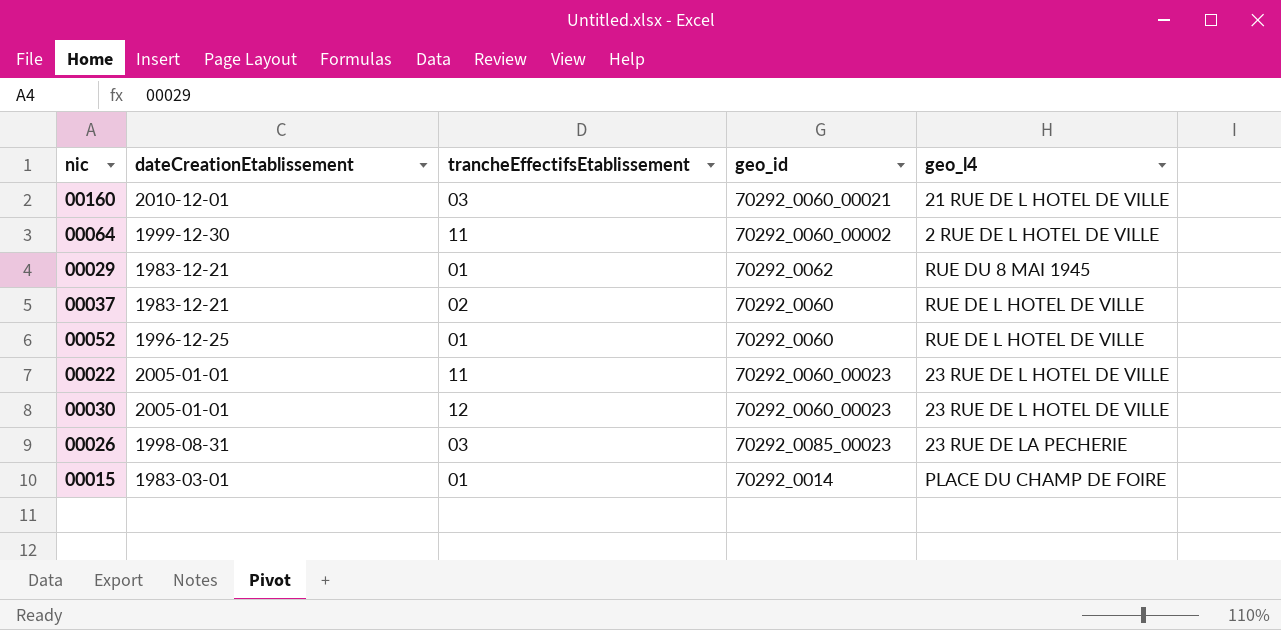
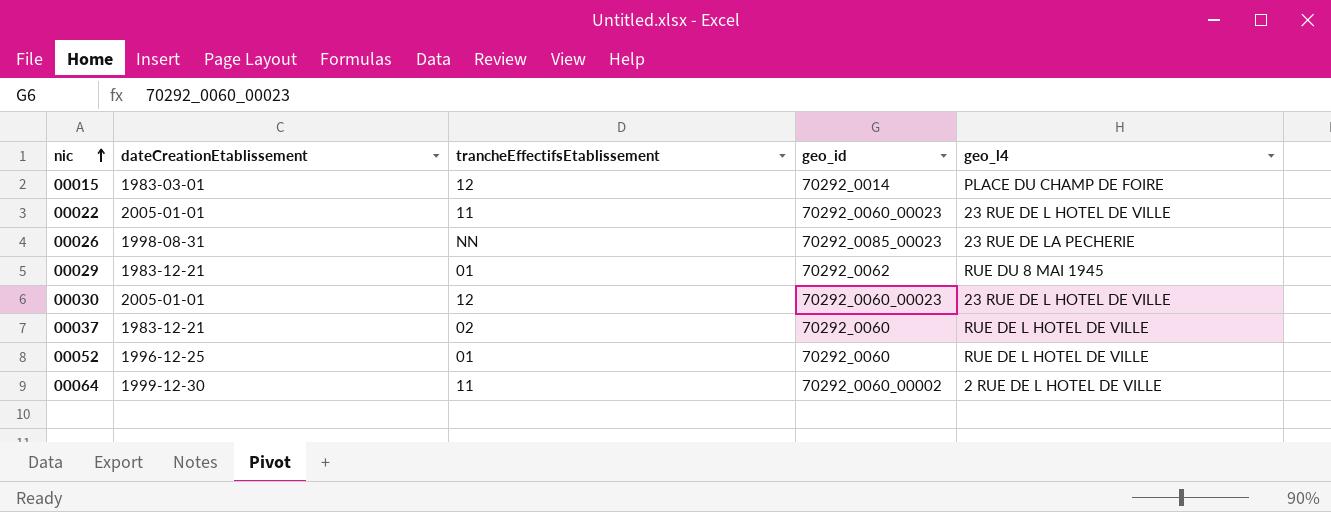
row order: none -> nic ascending
row 00160: 2010-12-01 | 03 | 70292_0060_00021 | 21 RUE DE L HOTEL DE VILLE -> none
00015 | trancheEffectifsEtablissement: 01 -> 12
00026 | trancheEffectifsEtablissement: 03 -> NN

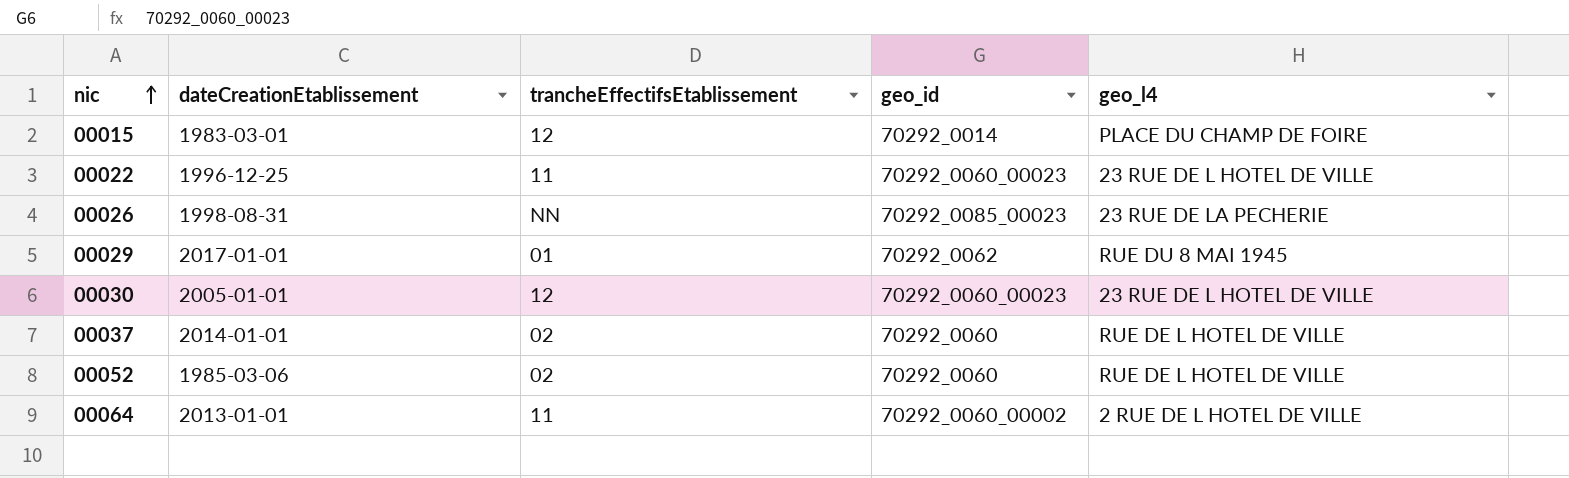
00022 | dateCreationEtablissement: 2005-01-01 -> 1996-12-25
00029 | dateCreationEtablissement: 1983-12-21 -> 2017-01-01
00037 | dateCreationEtablissement: 1983-12-21 -> 2014-01-01
00052 | dateCreationEtablissement: 1996-12-25 -> 1985-03-06
00052 | trancheEffectifsEtablissement: 01 -> 02
00064 | dateCreationEtablissement: 1999-12-30 -> 2013-01-01

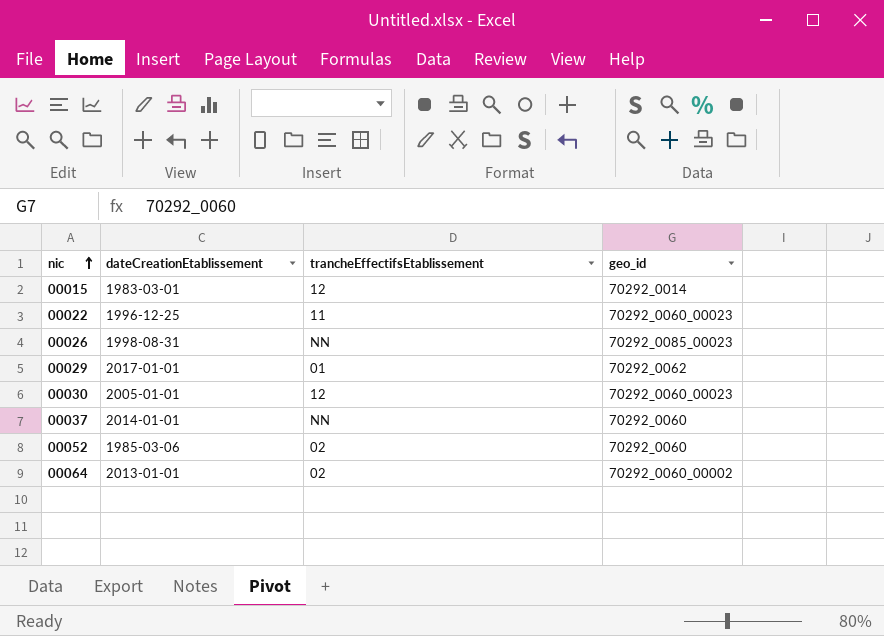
column geo_l4 | position: 5 -> none
00037 | trancheEffectifsEtablissement: 02 -> NN
00064 | trancheEffectifsEtablissement: 11 -> 02

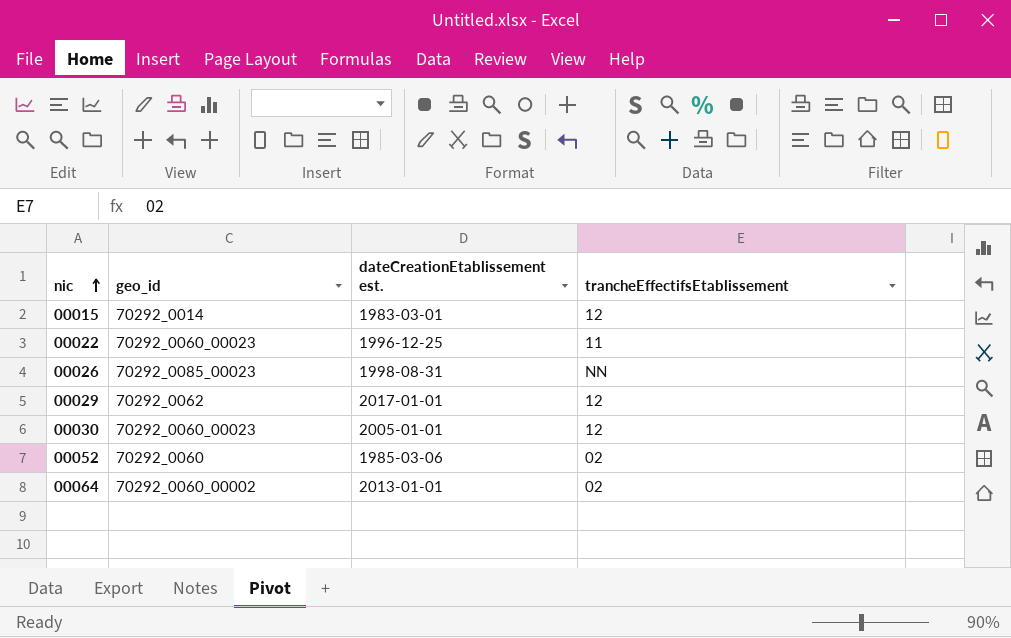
column geo_id | position: 4 -> 2
column name: dateCreationEtablissement -> dateCreationEtablissement est.
row 00037: 2014-01-01 | NN | 70292_0060 -> none
00029 | trancheEffectifsEtablissement: 01 -> 12

